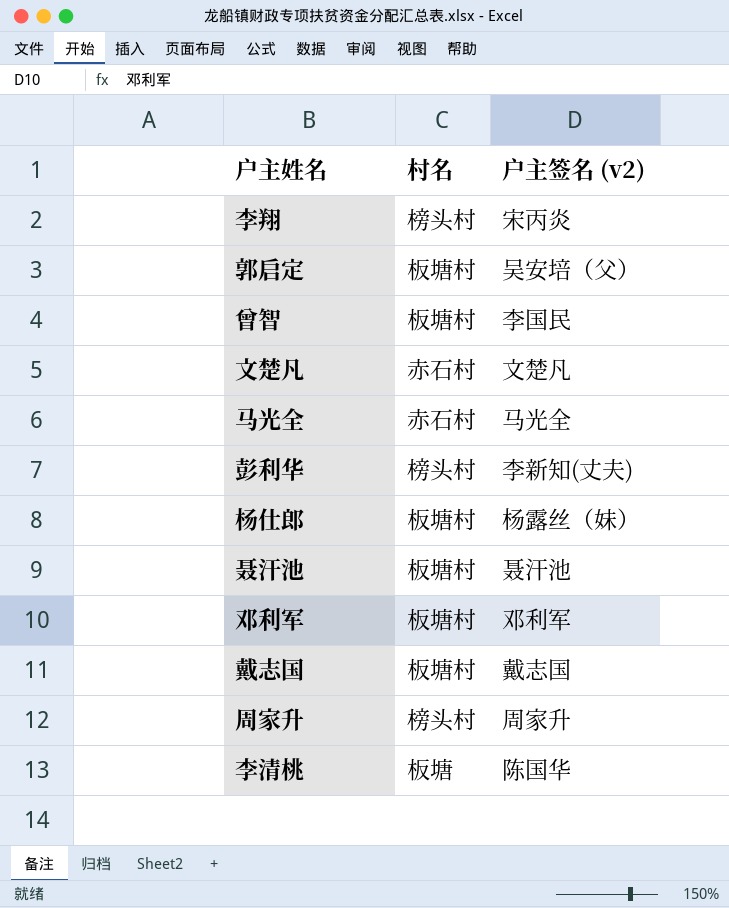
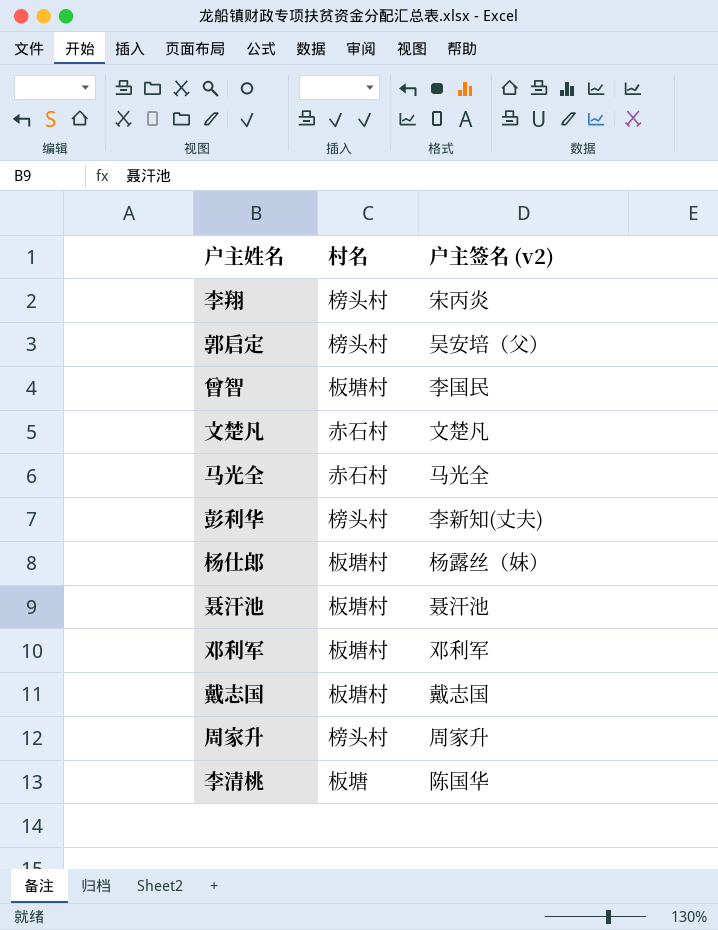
郭启定 | 村名: 板塘村 -> 榜头村

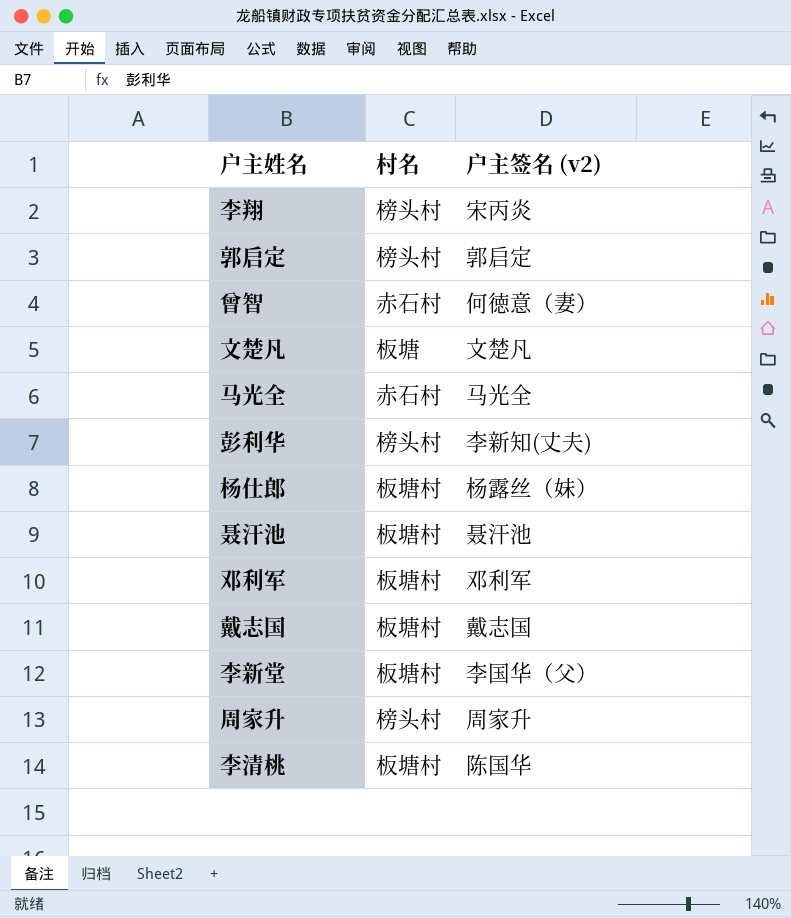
郭启定 | 户主签名 (v2): 吴安培（父） -> 郭启定
曾智 | 村名: 板塘村 -> 赤石村
曾智 | 户主签名 (v2): 李国民 -> 何徳意（妻）
文楚凡 | 村名: 赤石村 -> 板塘
row 李新堂: none -> 板塘村 | 李国华（父）
李清桃 | 村名: 板塘 -> 板塘村

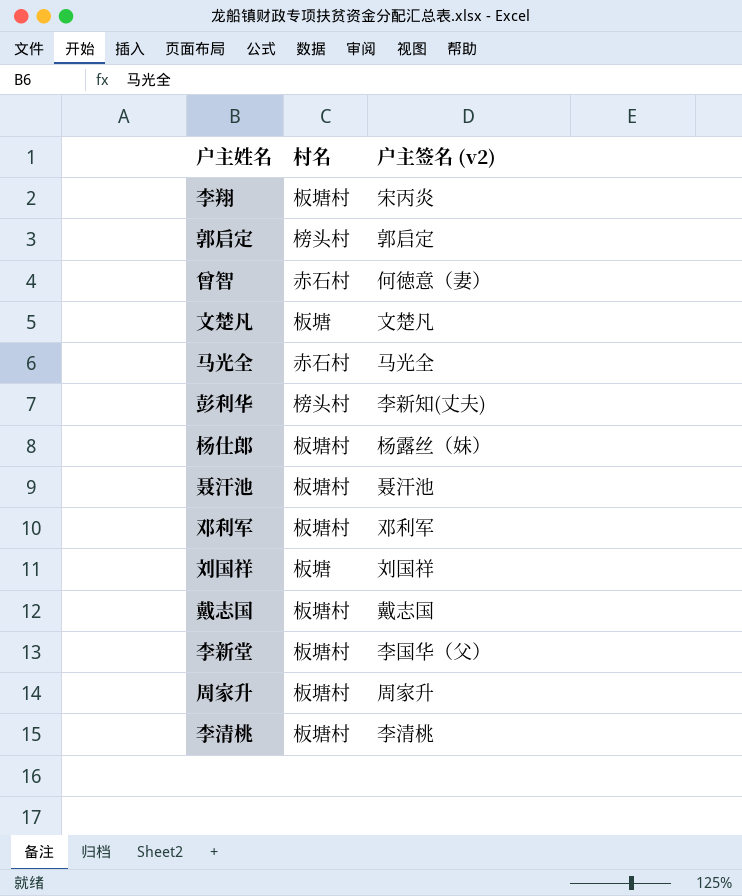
李翔 | 村名: 榜头村 -> 板塘村
row 刘国祥: none -> 板塘 | 刘国祥
周家升 | 村名: 榜头村 -> 板塘村
李清桃 | 户主签名 (v2): 陈国华 -> 李清桃

